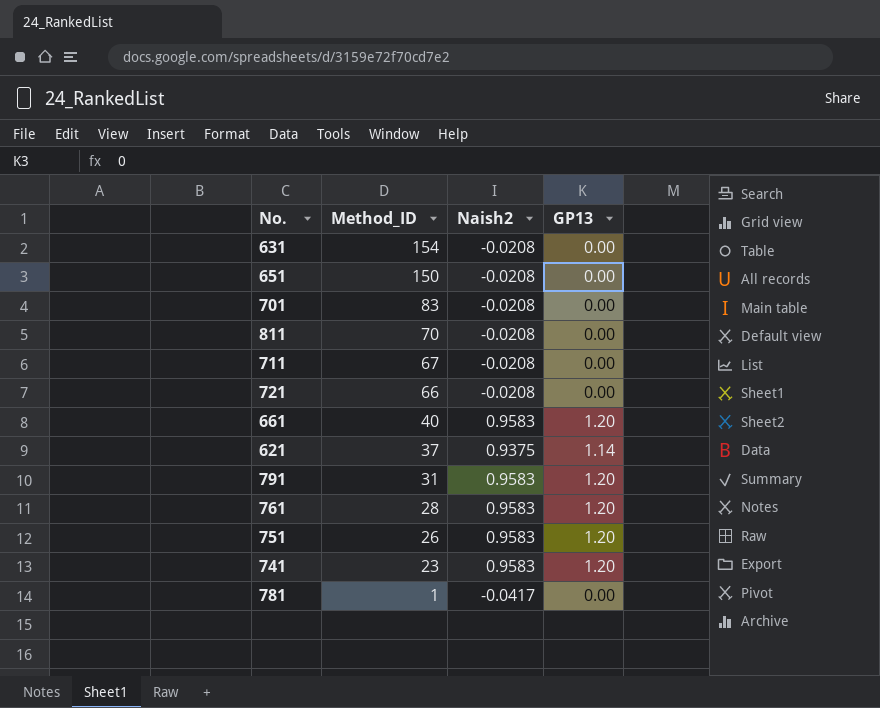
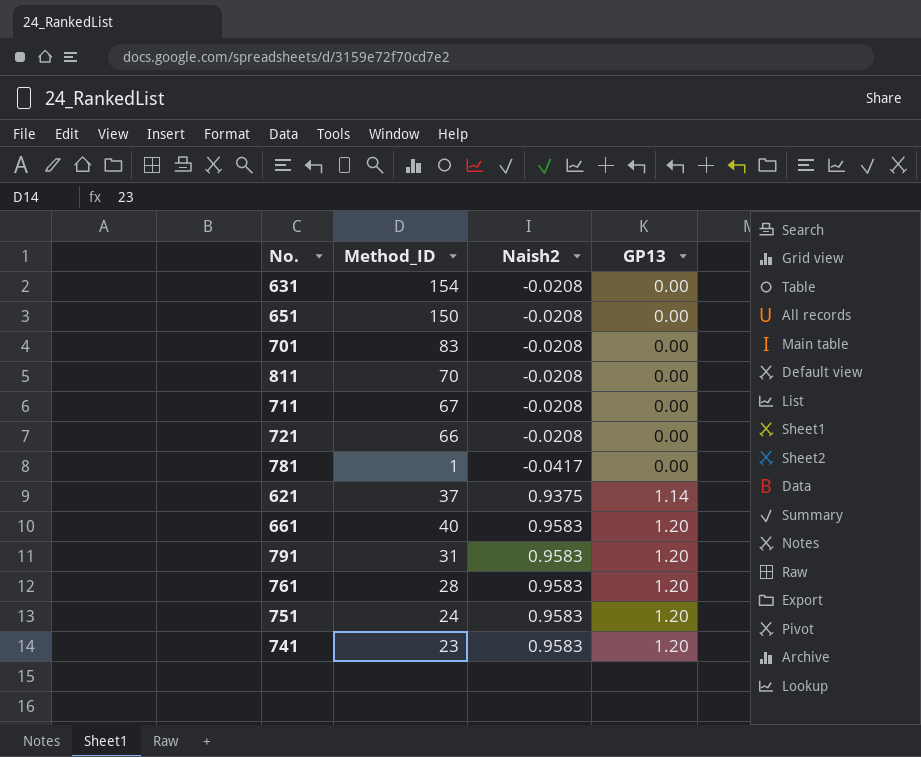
row order: Method_ID descending -> GP13 ascending
751 | Method_ID: 26 -> 24

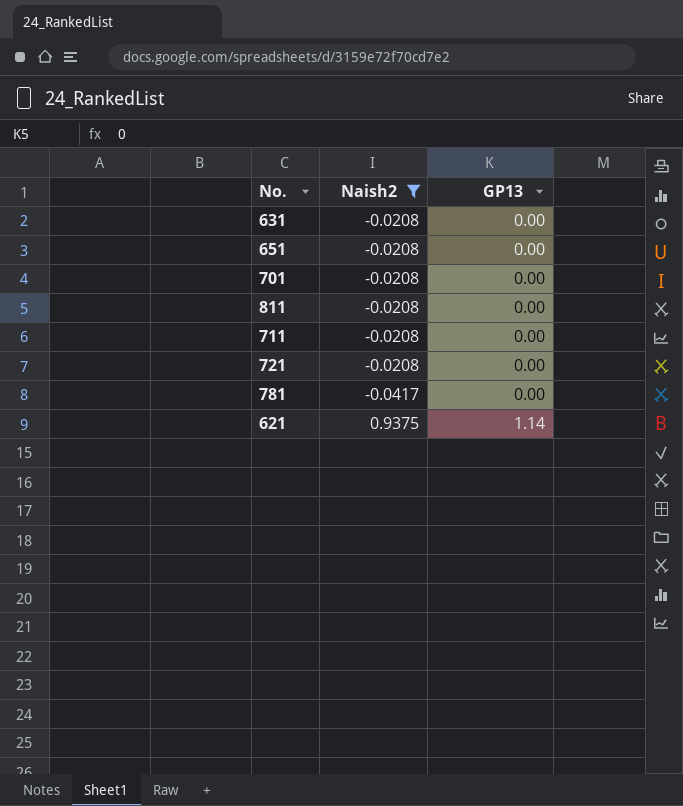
filter: none -> Naish2 != 0.9583
column Method_ID | position: 2 -> none

